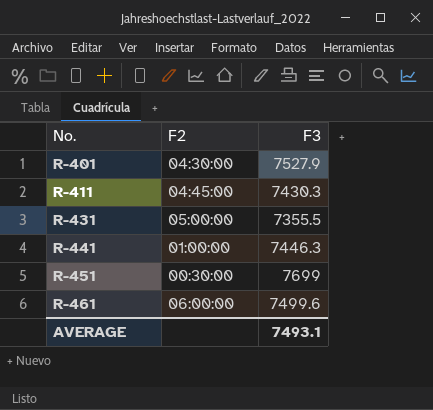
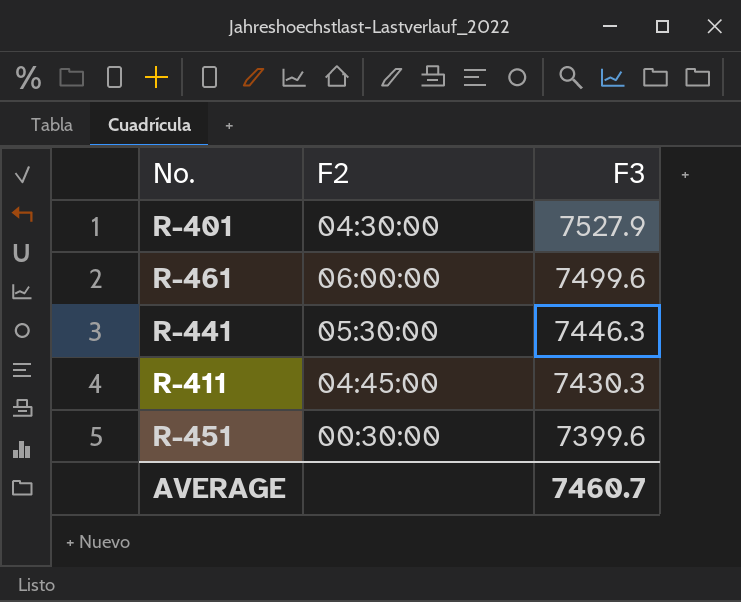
row order: No. ascending -> F3 descending
row R-431: 05:00:00 | 7355.5 -> none
R-441 | F2: 01:00:00 -> 05:30:00
R-451 | F3: 7699 -> 7399.6
AVERAGE | F3: 7493.1 -> 7460.7

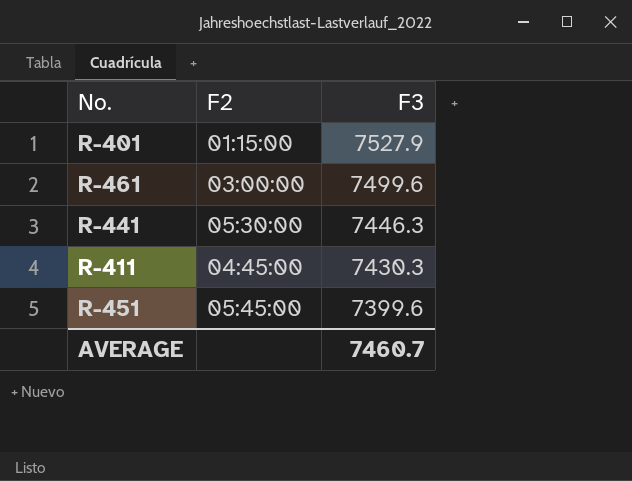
R-401 | F2: 04:30:00 -> 01:15:00
R-461 | F2: 06:00:00 -> 03:00:00
R-451 | F2: 00:30:00 -> 05:45:00

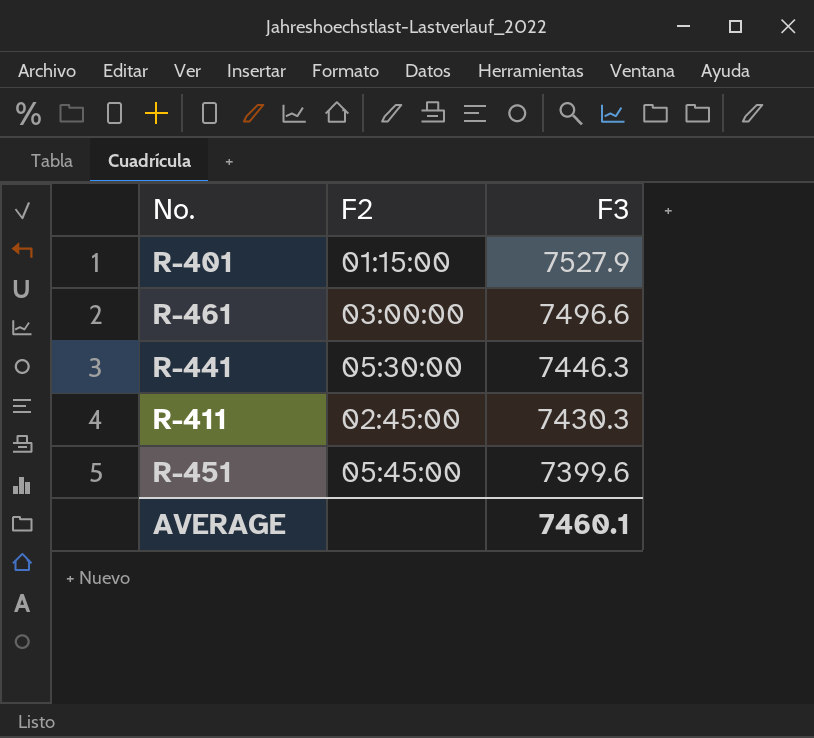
R-461 | F3: 7499.6 -> 7496.6
R-411 | F2: 04:45:00 -> 02:45:00
AVERAGE | F3: 7460.7 -> 7460.1

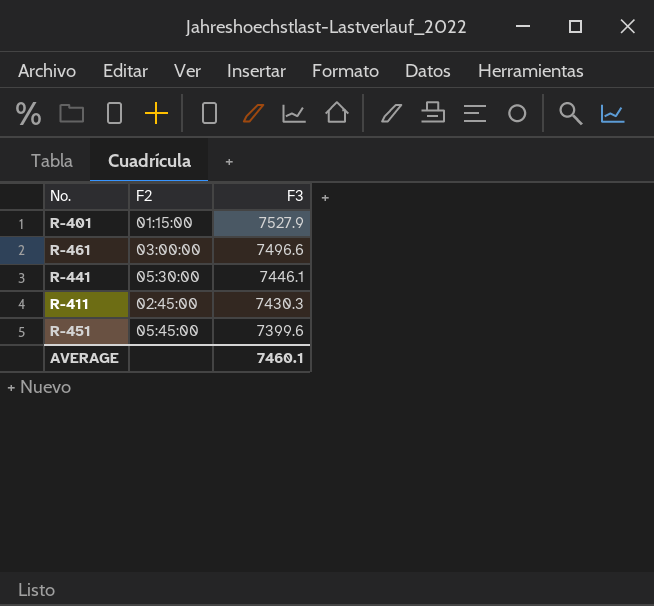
R-441 | F3: 7446.3 -> 7446.1

